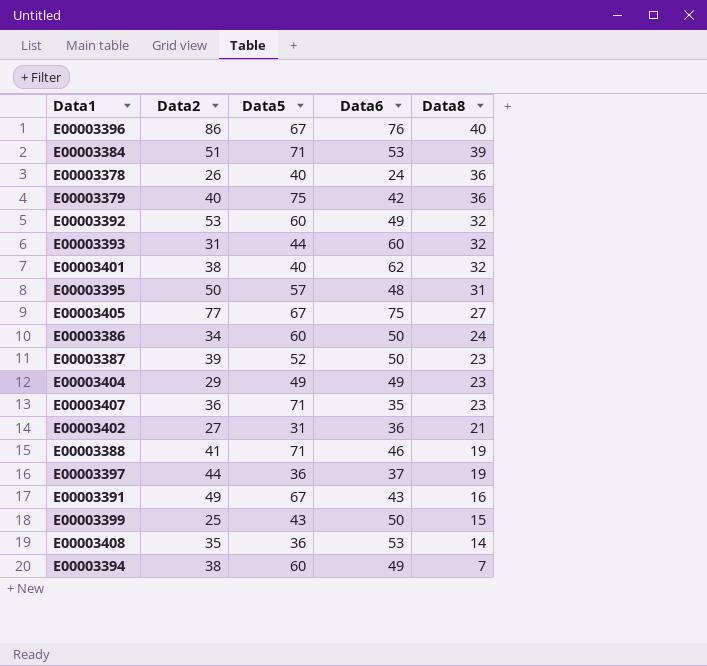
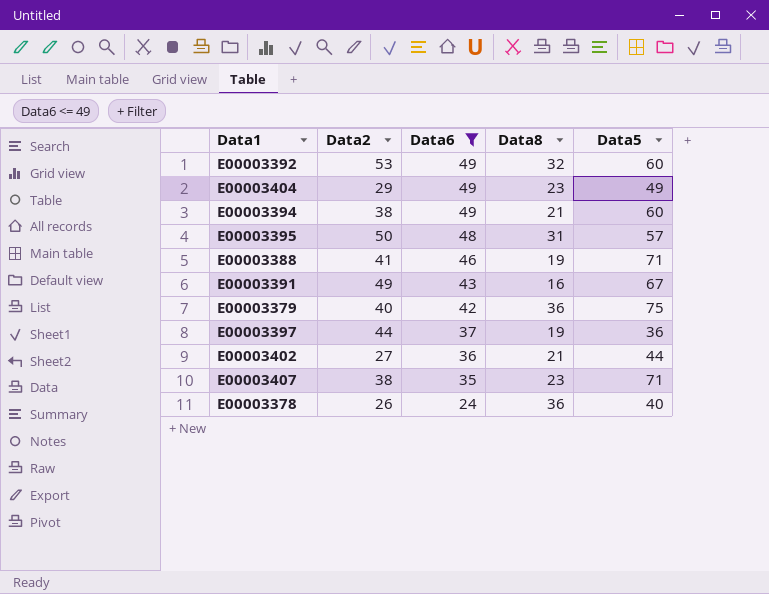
filter: none -> Data6 <= 49
row order: Data8 descending -> Data6 descending
column Data5 | position: 3 -> 5
E00003394 | Data8: 7 -> 21
E00003402 | Data5: 31 -> 44
E00003407 | Data2: 36 -> 38

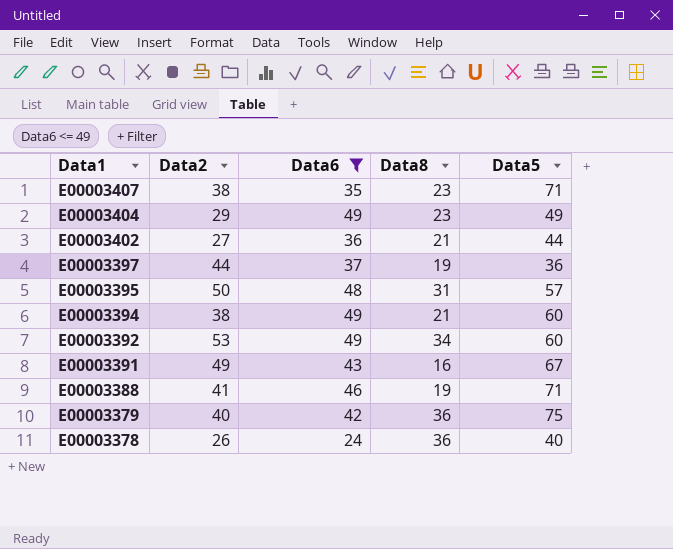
row order: Data6 descending -> Data1 descending
E00003392 | Data8: 32 -> 34

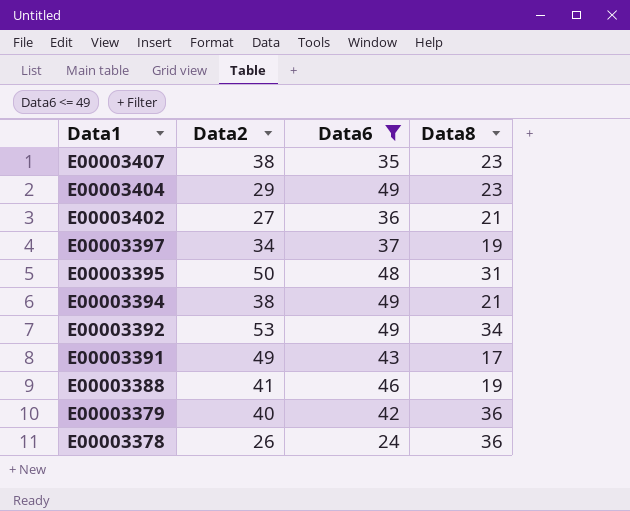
column Data5 | position: 5 -> none
E00003397 | Data2: 44 -> 34
E00003391 | Data8: 16 -> 17

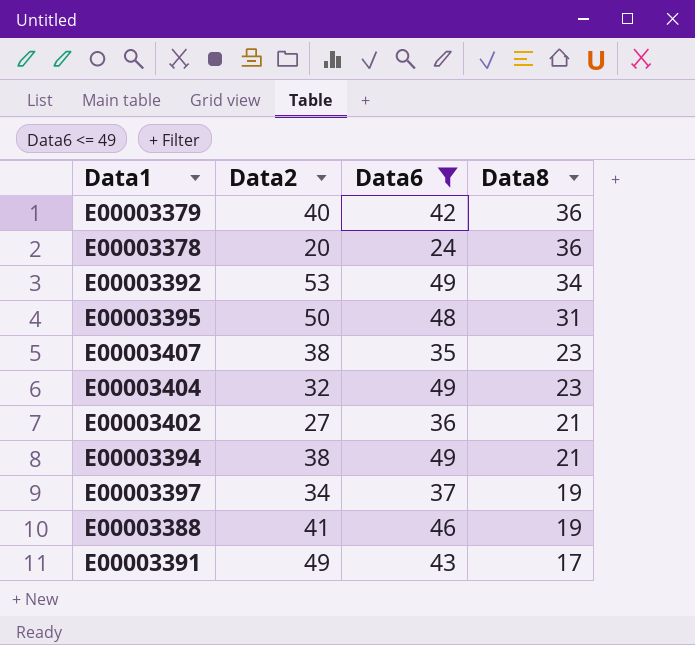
row order: Data1 descending -> Data8 descending
E00003378 | Data2: 26 -> 20
E00003404 | Data2: 29 -> 32

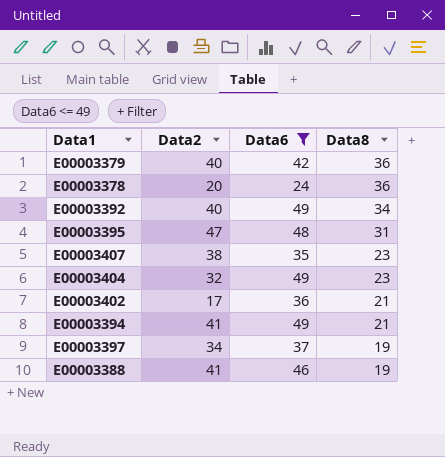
row E00003391: 49 | 43 | 17 -> none
E00003392 | Data2: 53 -> 40
E00003395 | Data2: 50 -> 47
E00003402 | Data2: 27 -> 17
E00003394 | Data2: 38 -> 41

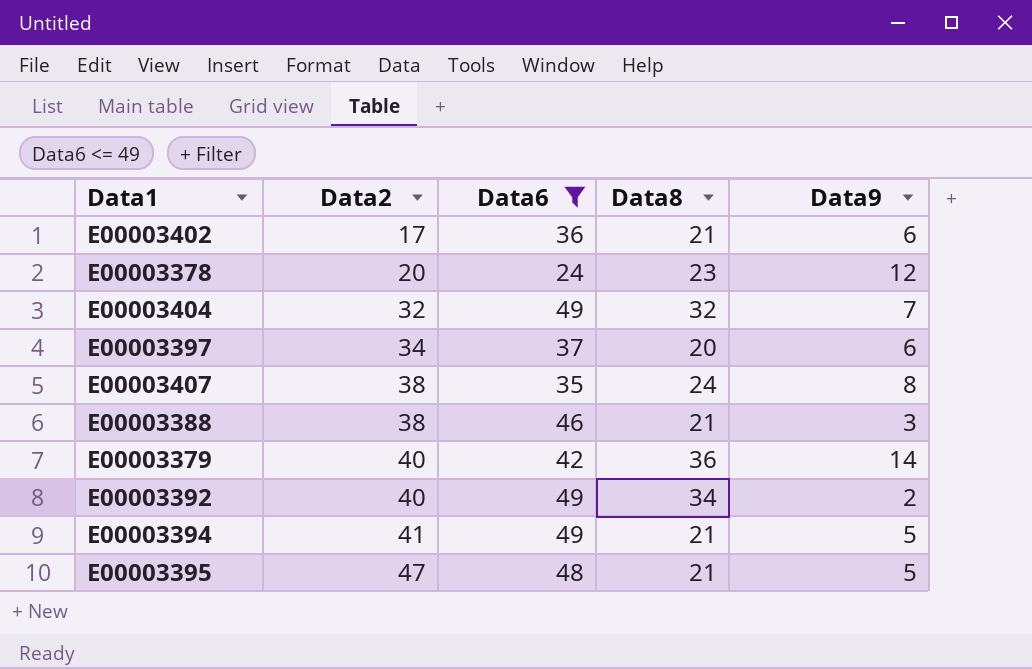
row order: Data8 descending -> Data2 ascending
column Data9 | position: none -> 5
E00003378 | Data8: 36 -> 23
E00003404 | Data8: 23 -> 32
E00003397 | Data8: 19 -> 20
E00003407 | Data8: 23 -> 24
E00003388 | Data2: 41 -> 38
E00003388 | Data8: 19 -> 21
E00003395 | Data8: 31 -> 21

